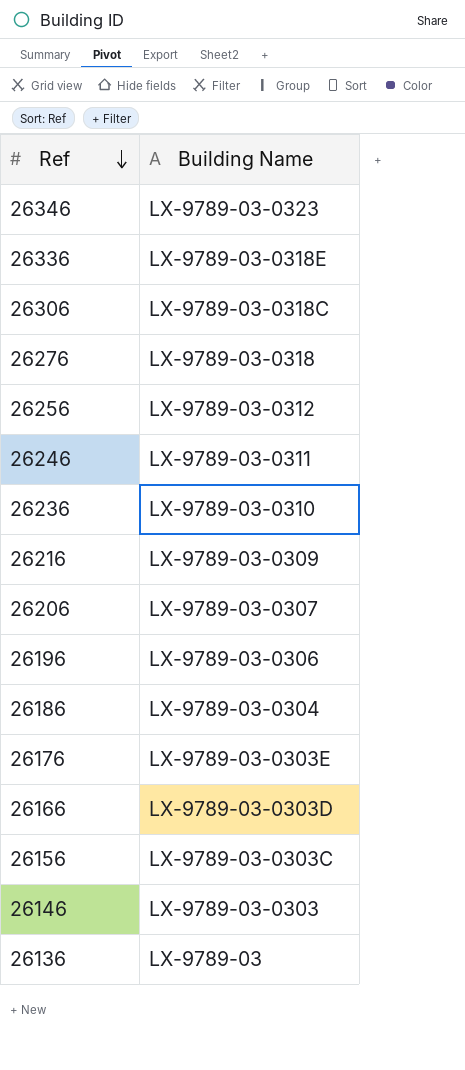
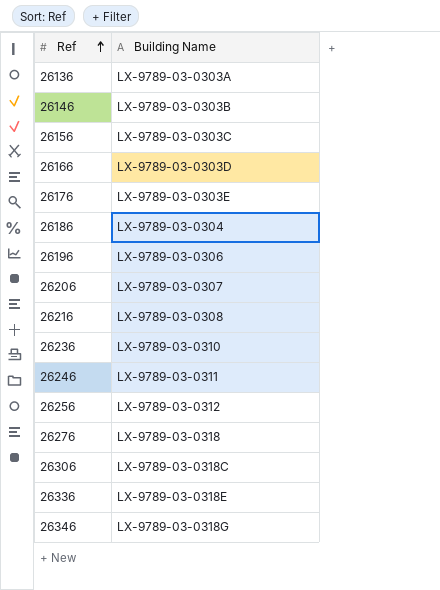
row order: Ref descending -> Ref ascending
26136 | Building Name: LX-9789-03 -> LX-9789-03-0303A
26146 | Building Name: LX-9789-03-0303 -> LX-9789-03-0303B
26216 | Building Name: LX-9789-03-0309 -> LX-9789-03-0308
26346 | Building Name: LX-9789-03-0323 -> LX-9789-03-0318G

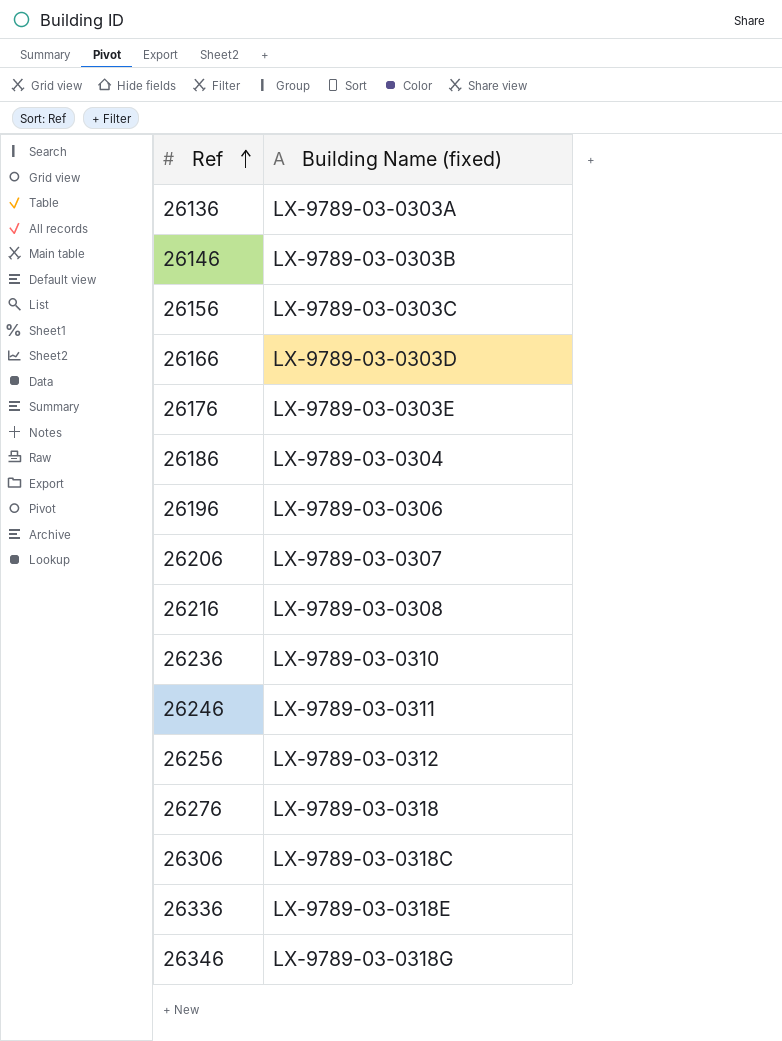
column name: Building Name -> Building Name (fixed)

